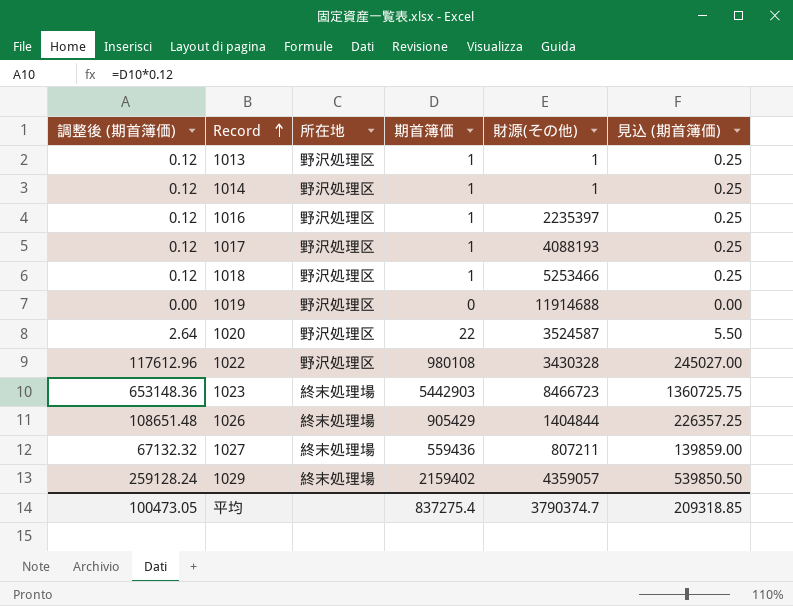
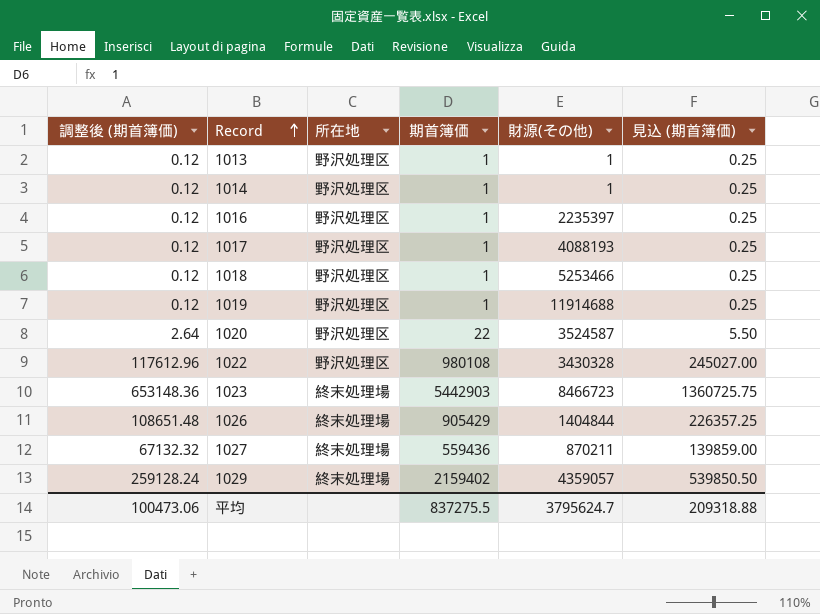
1019 | 調整後 (期首簿価): 0.00 -> 0.12
1019 | 期首簿価: 0 -> 1
1019 | 見込 (期首簿価): 0.00 -> 0.25
1027 | 財源(その他): 807211 -> 870211
平均 | 調整後 (期首簿価): 100473.05 -> 100473.06
平均 | 期首簿価: 837275.4 -> 837275.5
平均 | 財源(その他): 3790374.7 -> 3795624.7
平均 | 見込 (期首簿価): 209318.85 -> 209318.88

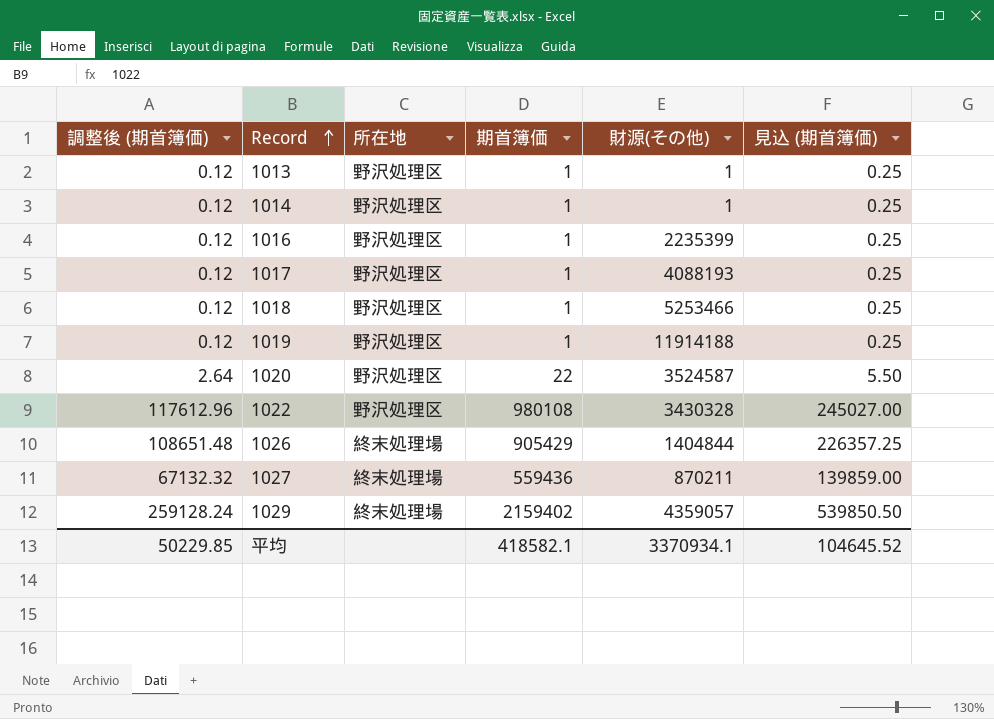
row 1023: 653148.36 | 終末処理場 | 5442903 | 8466723 | 1360725.75 -> none
1016 | 財源(その他): 2235397 -> 2235399
1019 | 財源(その他): 11914688 -> 11914188
平均 | 調整後 (期首簿価): 100473.06 -> 50229.85
平均 | 期首簿価: 837275.5 -> 418582.1
平均 | 財源(その他): 3795624.7 -> 3370934.1
平均 | 見込 (期首簿価): 209318.88 -> 104645.52

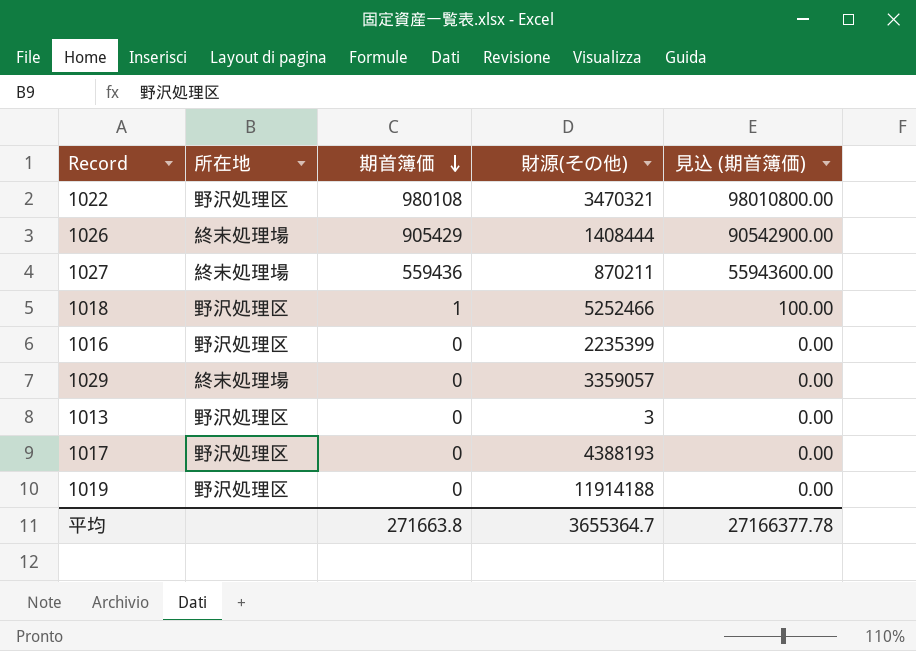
row order: Record ascending -> 期首簿価 descending
column 調整後 (期首簿価) | formula: [期首簿価] * 0.12 -> none
column 見込 (期首簿価) | formula: [期首簿価] * 0.25 -> [期首簿価] * 100
row 1014: 0.12 | 野沢処理区 | 1 | 1 | 0.25 -> none
row 1020: 2.64 | 野沢処理区 | 22 | 3524587 | 5.50 -> none
1022 | 財源(その他): 3430328 -> 3470321
1026 | 財源(その他): 1404844 -> 1408444
1018 | 財源(その他): 5253466 -> 5252466
1016 | 期首簿価: 1 -> 0
1029 | 期首簿価: 2159402 -> 0
1029 | 財源(その他): 4359057 -> 3359057
1013 | 期首簿価: 1 -> 0
1013 | 財源(その他): 1 -> 3
1017 | 期首簿価: 1 -> 0
1017 | 財源(その他): 4088193 -> 4388193
1019 | 期首簿価: 1 -> 0
平均 | 期首簿価: 418582.1 -> 271663.8
平均 | 財源(その他): 3370934.1 -> 3655364.7
平均 | 見込 (期首簿価): 104645.52 -> 27166377.78

